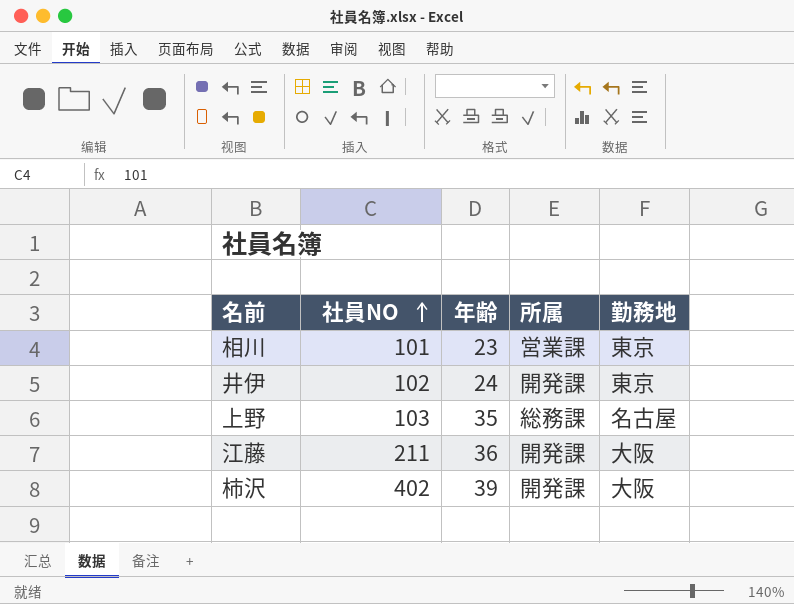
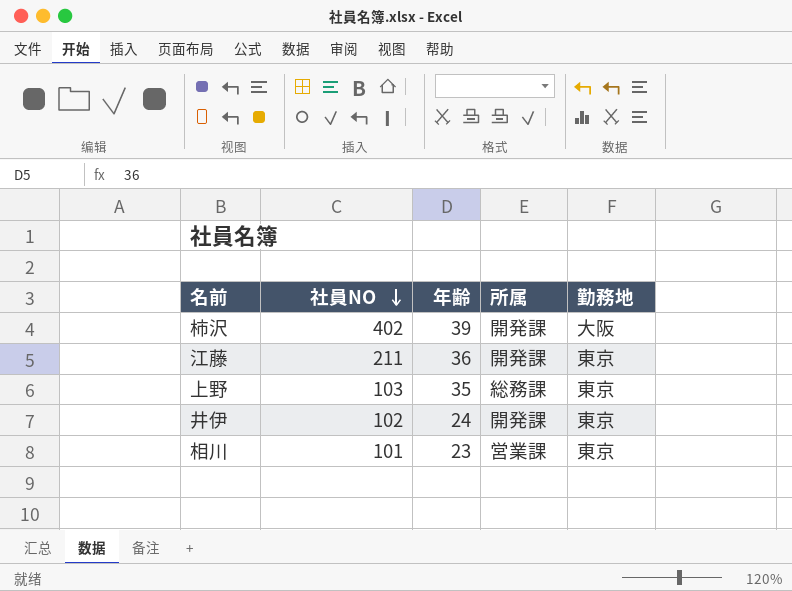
row order: 社員NO ascending -> 社員NO descending
江藤 | 勤務地: 大阪 -> 東京
上野 | 勤務地: 名古屋 -> 東京

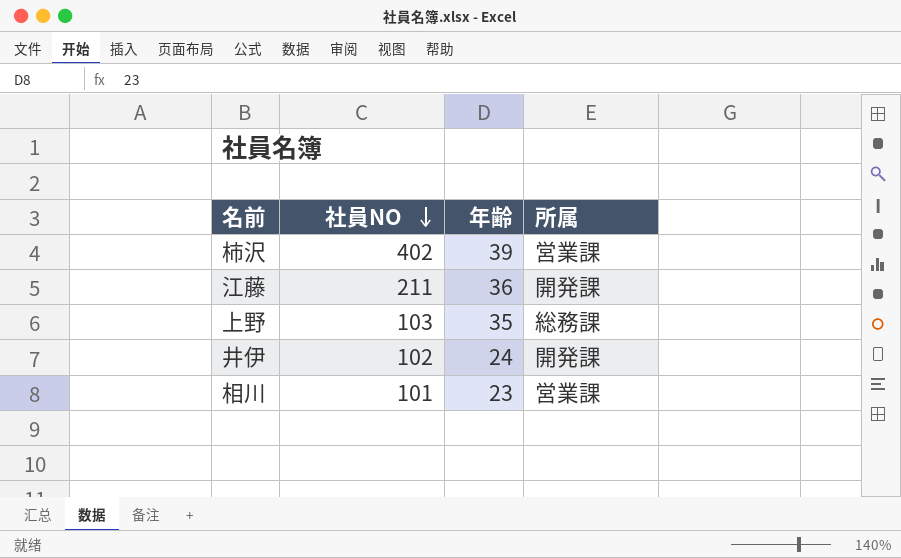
column 勤務地 | position: 5 -> none
柿沢 | 所属: 開発課 -> 営業課

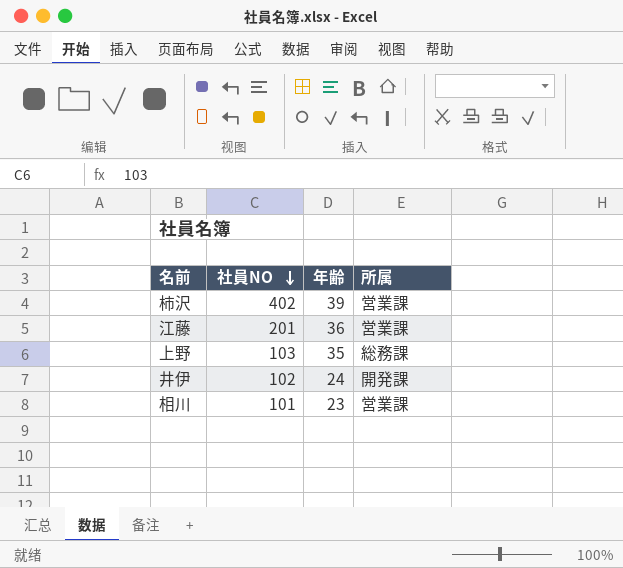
江藤 | 社員NO: 211 -> 201
江藤 | 所属: 開発課 -> 営業課

